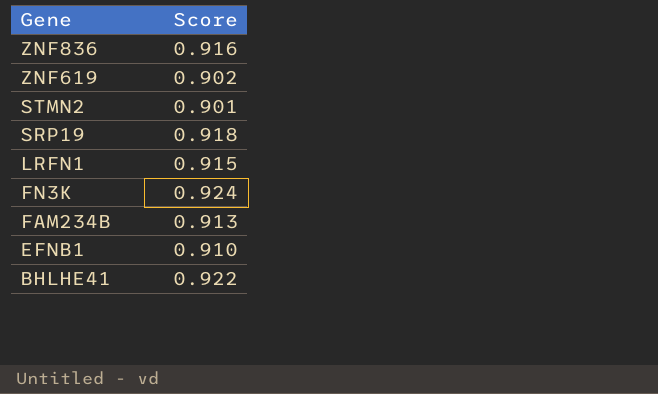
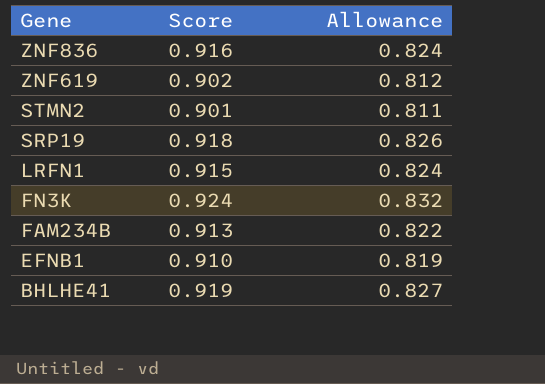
column Allowance | formula: none -> [Score] * 0.9
BHLHE41 | Score: 0.922 -> 0.919

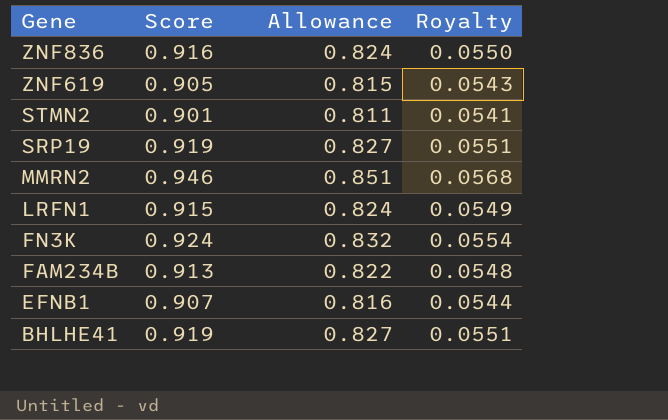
column Royalty | formula: none -> [Score] * 0.06
ZNF619 | Score: 0.902 -> 0.905
ZNF619 | Allowance: 0.812 -> 0.815
SRP19 | Score: 0.918 -> 0.919
SRP19 | Allowance: 0.826 -> 0.827
row MMRN2: none -> 0.946 | 0.851 | 0.0568
EFNB1 | Score: 0.910 -> 0.907
EFNB1 | Allowance: 0.819 -> 0.816

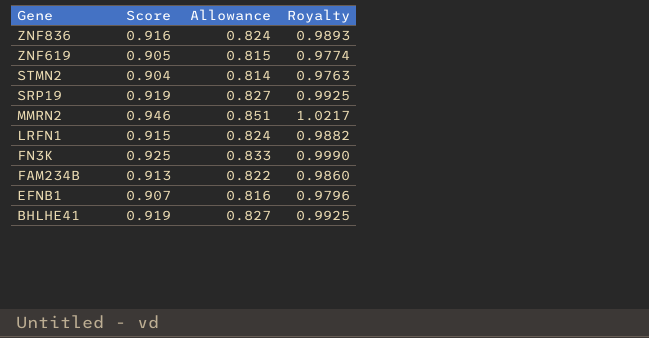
column Royalty | formula: [Score] * 0.06 -> [Score] * 1.08
STMN2 | Score: 0.901 -> 0.904
STMN2 | Allowance: 0.811 -> 0.814
FN3K | Score: 0.924 -> 0.925
FN3K | Allowance: 0.832 -> 0.833

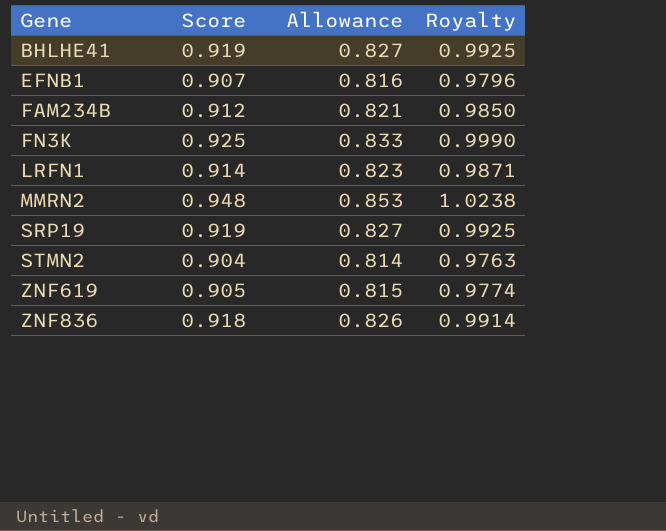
row order: Gene descending -> Gene ascending
FAM234B | Score: 0.913 -> 0.912
FAM234B | Allowance: 0.822 -> 0.821
FAM234B | Royalty: 0.9860 -> 0.9850
LRFN1 | Score: 0.915 -> 0.914
LRFN1 | Allowance: 0.824 -> 0.823
LRFN1 | Royalty: 0.9882 -> 0.9871
MMRN2 | Score: 0.946 -> 0.948
MMRN2 | Allowance: 0.851 -> 0.853
MMRN2 | Royalty: 1.0217 -> 1.0238
ZNF836 | Score: 0.916 -> 0.918
ZNF836 | Allowance: 0.824 -> 0.826
ZNF836 | Royalty: 0.9893 -> 0.9914

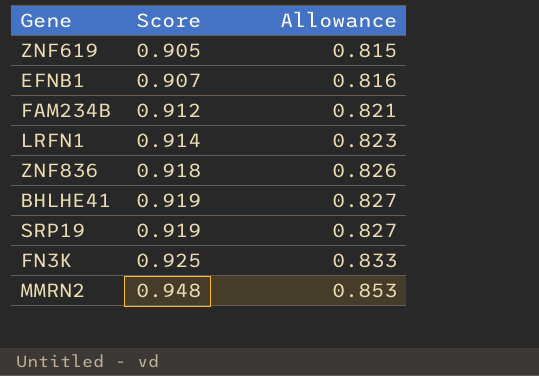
row order: Gene ascending -> Score ascending
column Royalty | formula: [Score] * 1.08 -> none
row STMN2: 0.904 | 0.814 | 0.9763 -> none

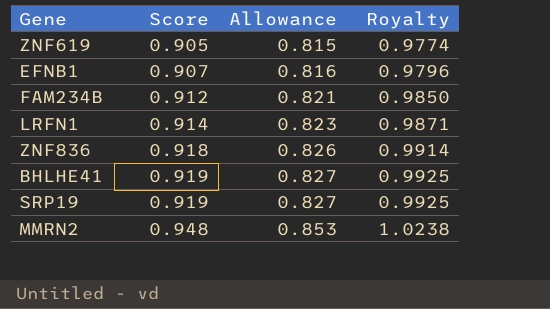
column Royalty | formula: none -> [Score] * 1.08
row FN3K: 0.925 | 0.833 -> none

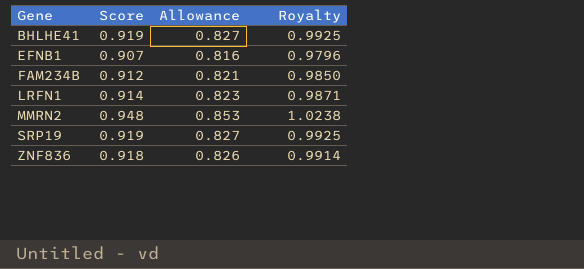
row order: Score ascending -> Gene ascending
row ZNF619: 0.905 | 0.815 | 0.9774 -> none

